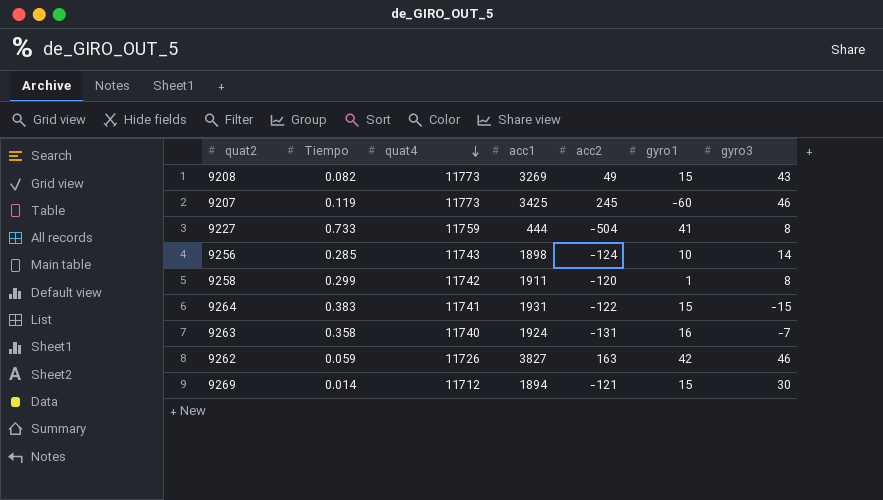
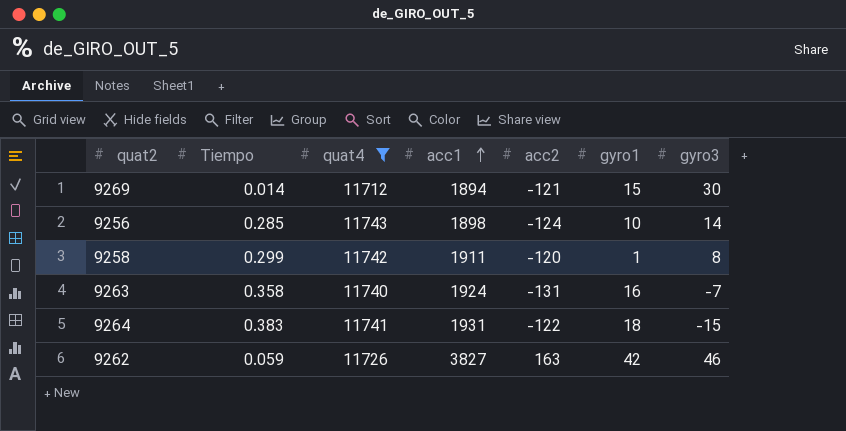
filter: none -> quat4 <= 11743
row order: quat4 descending -> acc1 ascending
9264 | gyro1: 15 -> 18

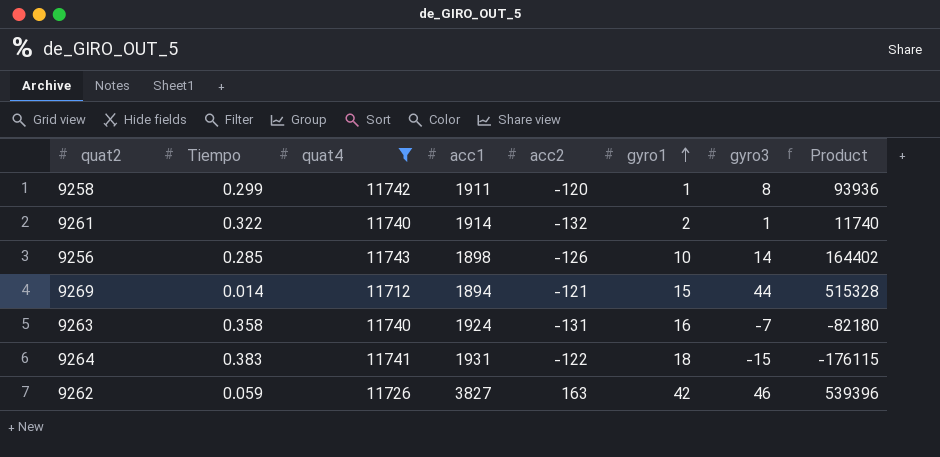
row order: acc1 ascending -> gyro1 ascending
column Product | formula: none -> [quat4] * [gyro3]
row 9261: none -> 0.322 | 11740 | 1914 | -132 | 2 | 1 | 11740
9256 | acc2: -124 -> -126
9269 | gyro3: 30 -> 44

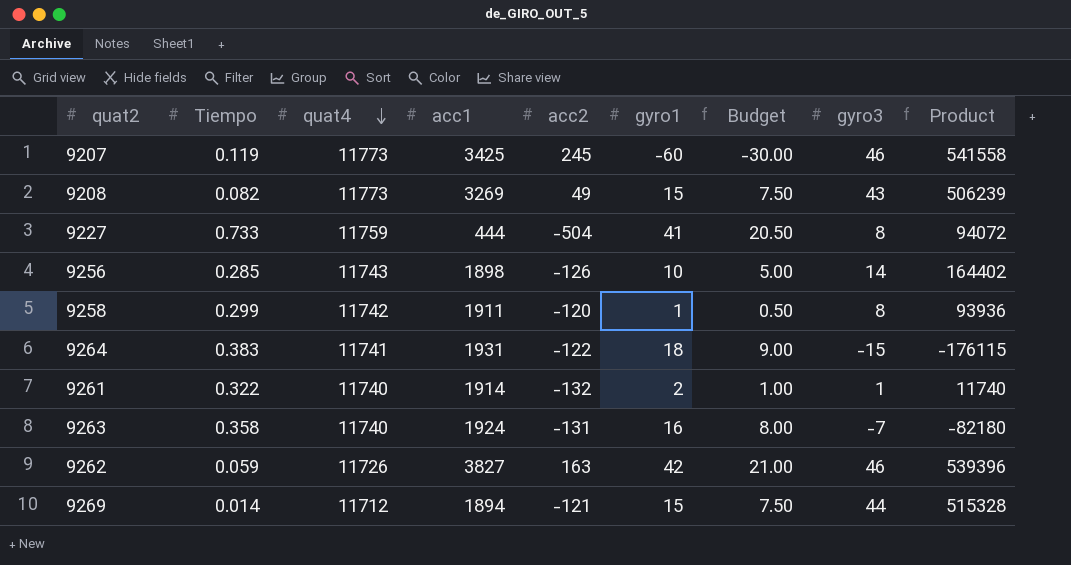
filter: quat4 <= 11743 -> none
row order: gyro1 ascending -> quat4 descending
column Budget | formula: none -> [gyro1] * 0.5

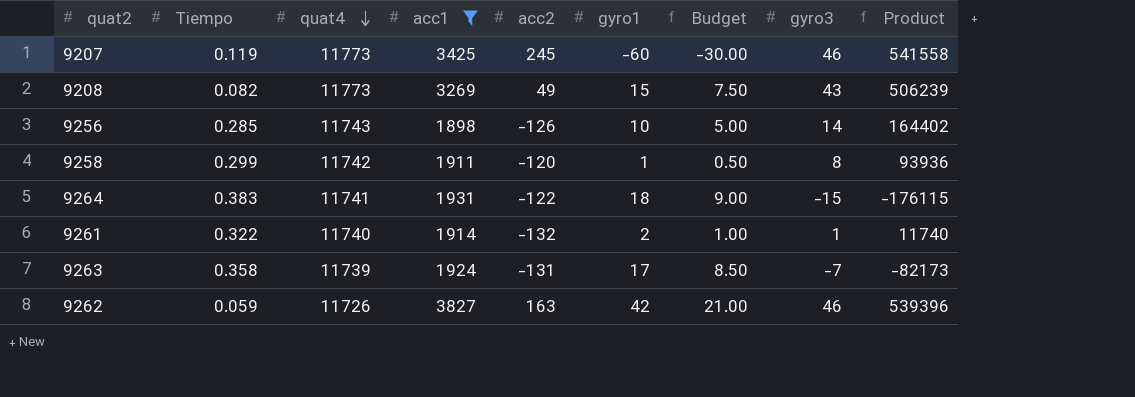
filter: none -> acc1 >= 1898
9263 | quat4: 11740 -> 11739
9263 | gyro1: 16 -> 17
9263 | Budget: 8.00 -> 8.50
9263 | Product: -82180 -> -82173

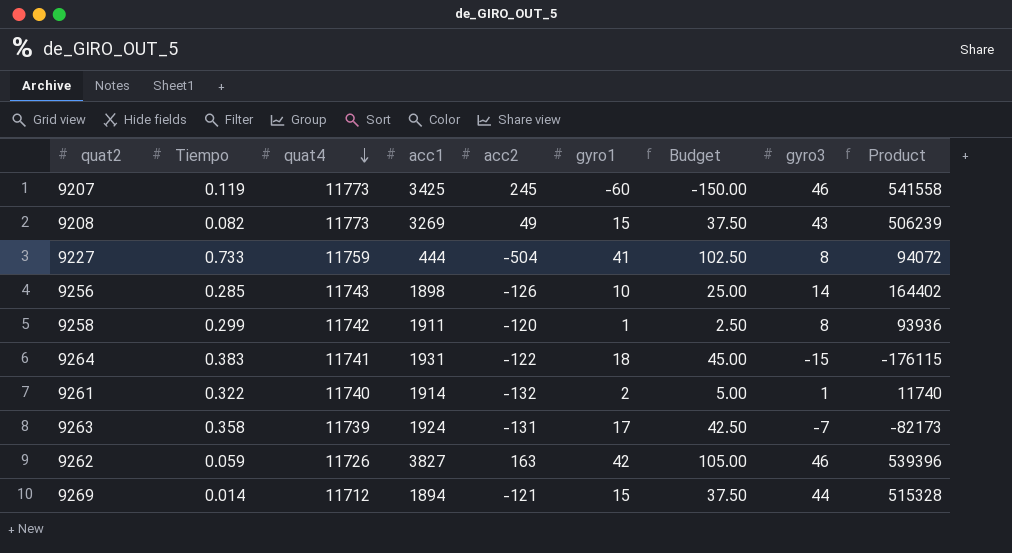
filter: acc1 >= 1898 -> none
column Budget | formula: [gyro1] * 0.5 -> [gyro1] * 2.5

